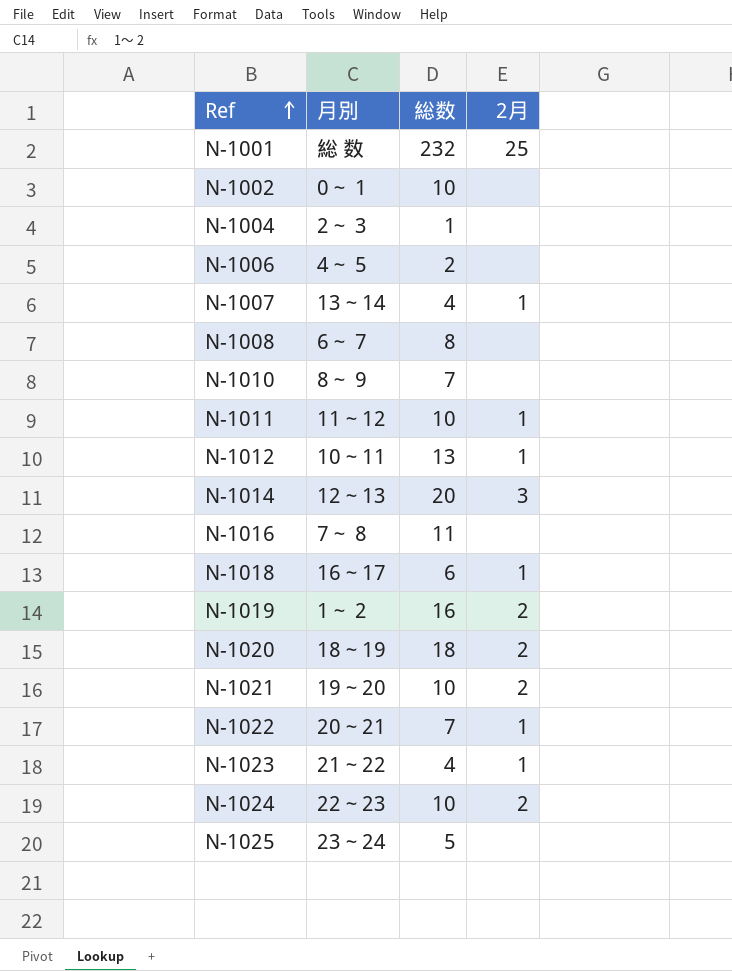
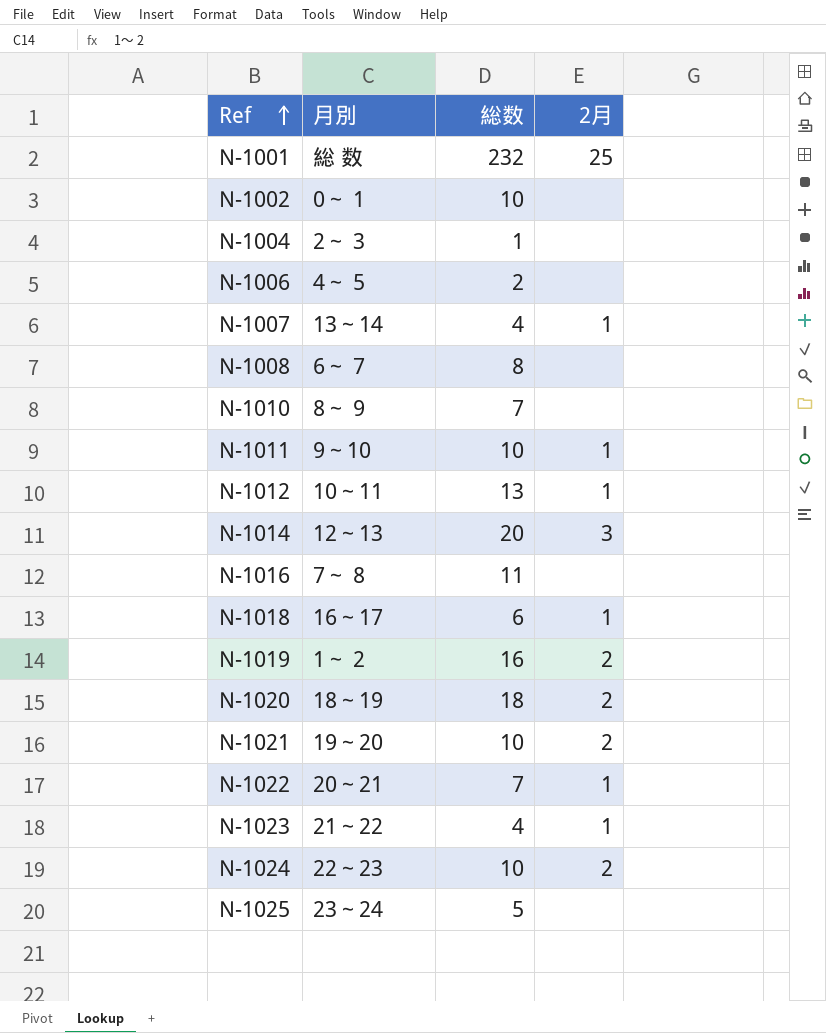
N-1011 | 月別: 11～12 -> 9～10

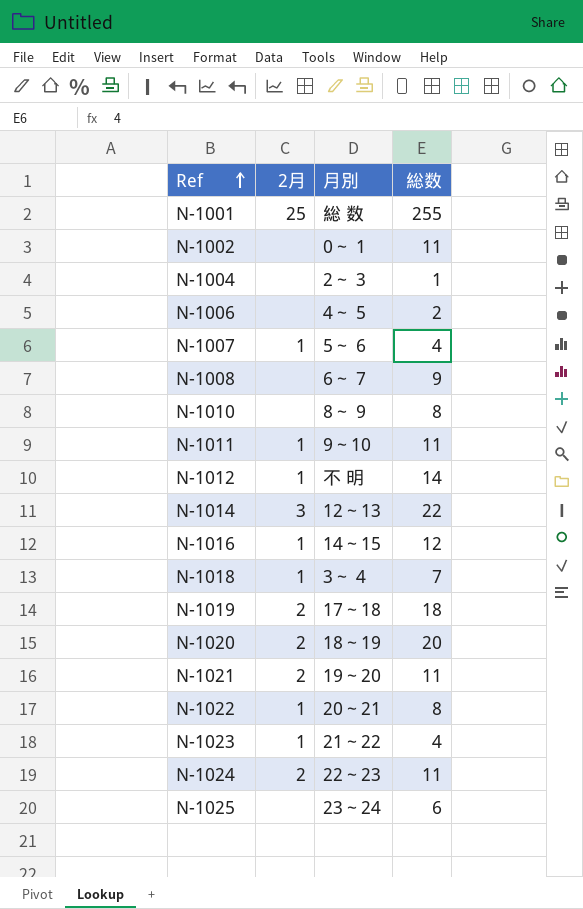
column 2月 | position: 4 -> 2
N-1001 | 総数: 232 -> 255
N-1002 | 総数: 10 -> 11
N-1007 | 月別: 13～14 -> 5～ 6
N-1008 | 総数: 8 -> 9
N-1010 | 総数: 7 -> 8
N-1011 | 総数: 10 -> 11
N-1012 | 月別: 10～11 -> 不 明
N-1012 | 総数: 13 -> 14
N-1014 | 総数: 20 -> 22
N-1016 | 2月: none -> 1
N-1016 | 月別: 7～ 8 -> 14～15
N-1016 | 総数: 11 -> 12
N-1018 | 月別: 16～17 -> 3～ 4
N-1018 | 総数: 6 -> 7
N-1019 | 月別: 1～ 2 -> 17～18
N-1019 | 総数: 16 -> 18
N-1020 | 総数: 18 -> 20
N-1021 | 総数: 10 -> 11
N-1022 | 総数: 7 -> 8
N-1024 | 総数: 10 -> 11
N-1025 | 総数: 5 -> 6

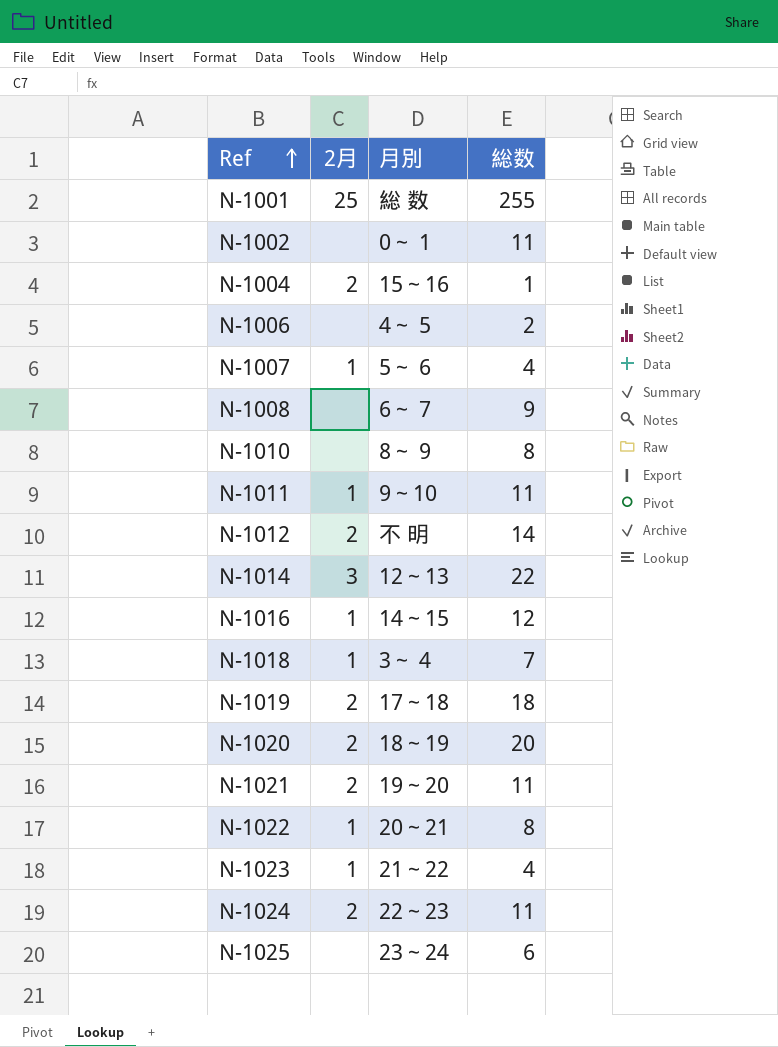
N-1004 | 2月: none -> 2
N-1004 | 月別: 2～ 3 -> 15～16
N-1012 | 2月: 1 -> 2

